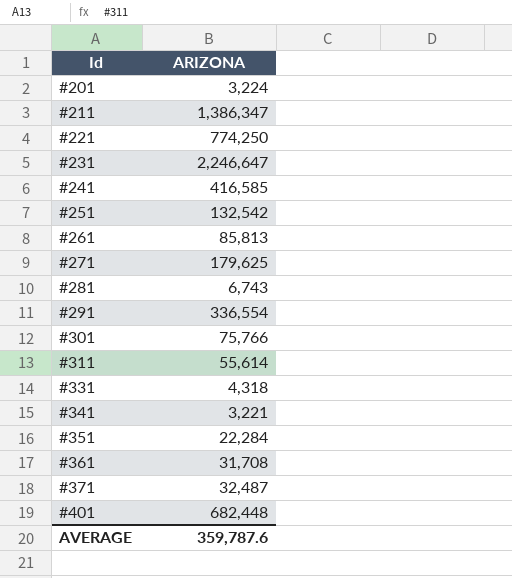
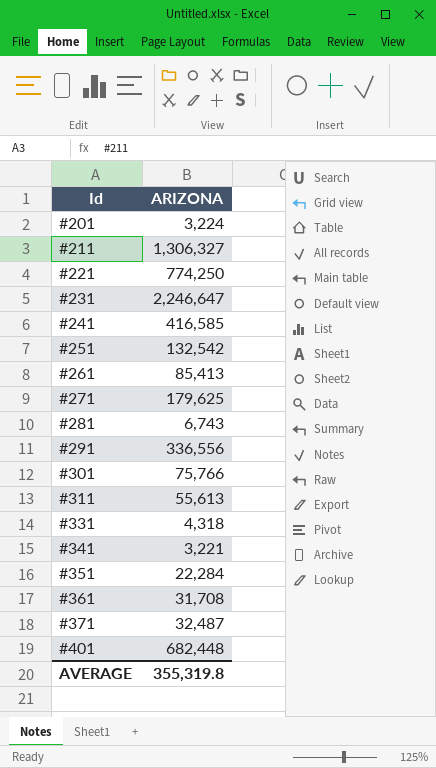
#211 | ARIZONA: 1,386,347 -> 1,306,327
#261 | ARIZONA: 85,813 -> 85,413
#291 | ARIZONA: 336,554 -> 336,556
#311 | ARIZONA: 55,614 -> 55,613
AVERAGE | ARIZONA: 359,787.6 -> 355,319.8

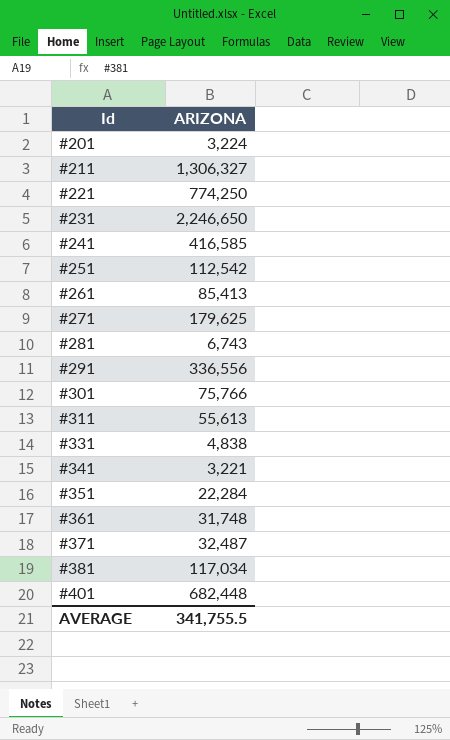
#231 | ARIZONA: 2,246,647 -> 2,246,650
#251 | ARIZONA: 132,542 -> 112,542
#331 | ARIZONA: 4,318 -> 4,838
#361 | ARIZONA: 31,708 -> 31,748
row #381: none -> 117,034
AVERAGE | ARIZONA: 355,319.8 -> 341,755.5

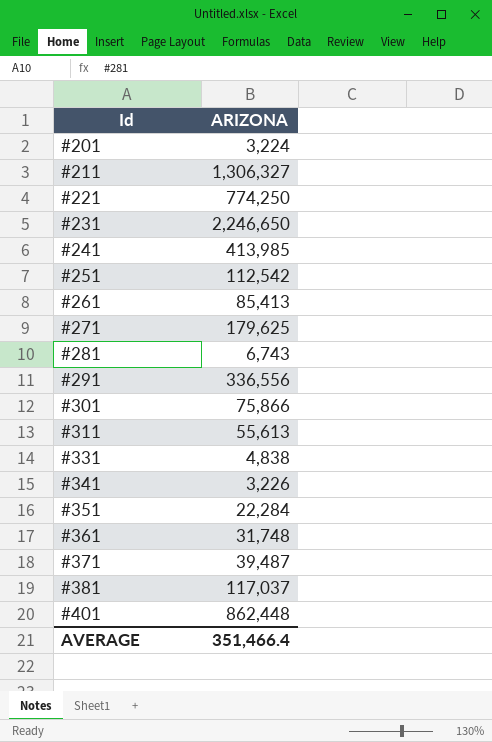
#241 | ARIZONA: 416,585 -> 413,985
#301 | ARIZONA: 75,766 -> 75,866
#341 | ARIZONA: 3,221 -> 3,226
#371 | ARIZONA: 32,487 -> 39,487
#381 | ARIZONA: 117,034 -> 117,037
#401 | ARIZONA: 682,448 -> 862,448
AVERAGE | ARIZONA: 341,755.5 -> 351,466.4

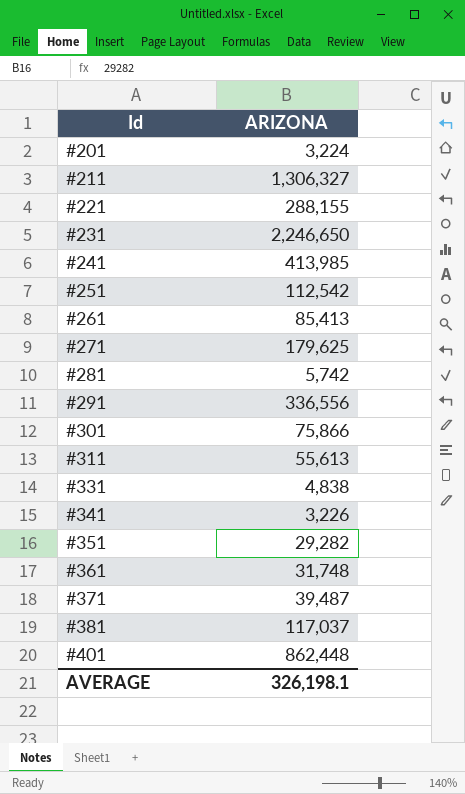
#221 | ARIZONA: 774,250 -> 288,155
#281 | ARIZONA: 6,743 -> 5,742
#351 | ARIZONA: 22,284 -> 29,282
AVERAGE | ARIZONA: 351,466.4 -> 326,198.1

